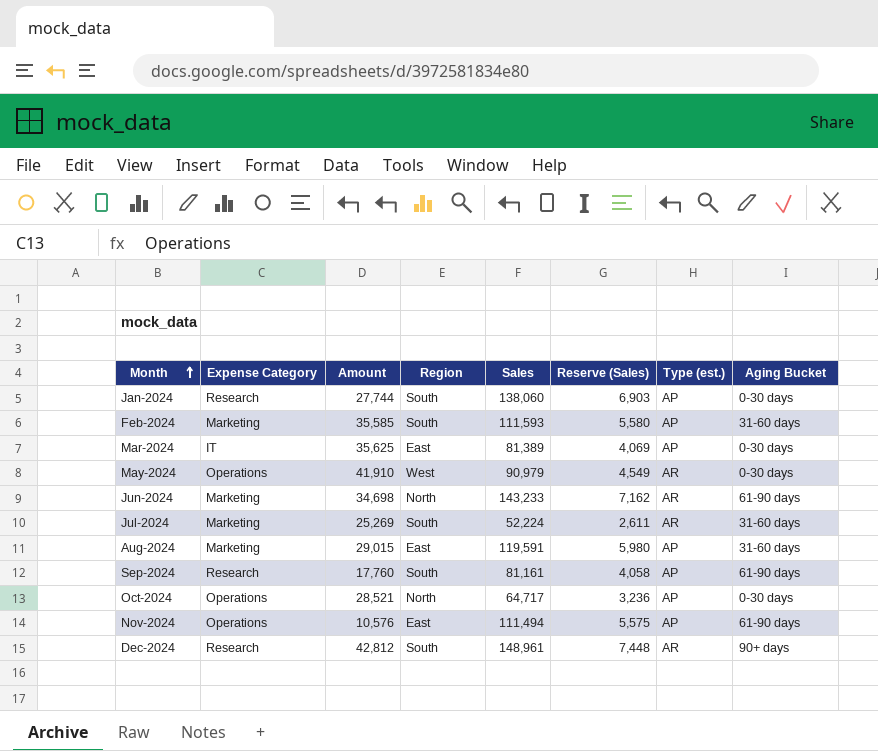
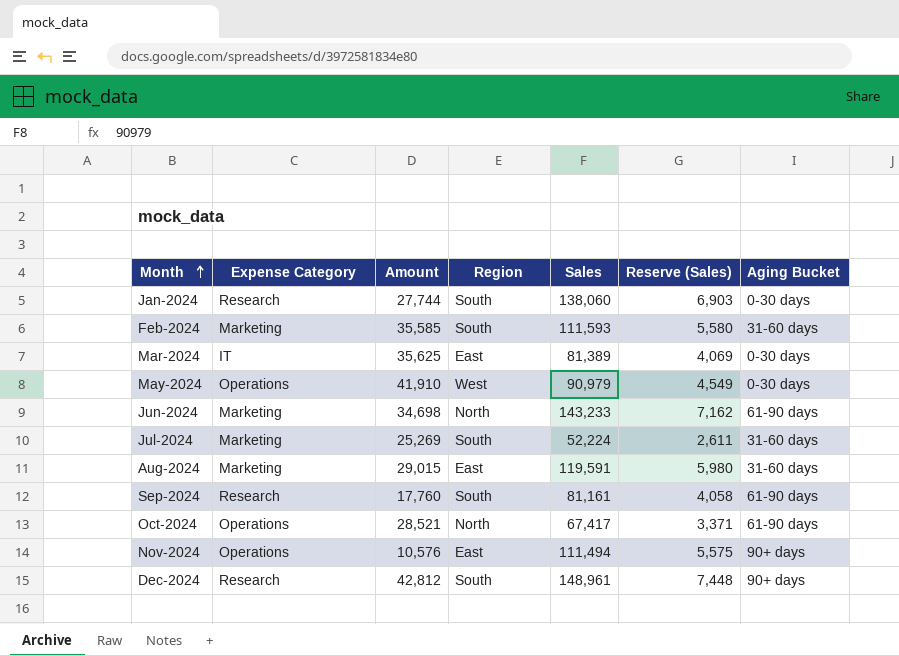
column Type (est.) | position: 7 -> none
Oct-2024 | Sales: 64,717 -> 67,417
Oct-2024 | Reserve (Sales): 3,236 -> 3,371
Oct-2024 | Aging Bucket: 0-30 days -> 61-90 days
Nov-2024 | Aging Bucket: 61-90 days -> 90+ days

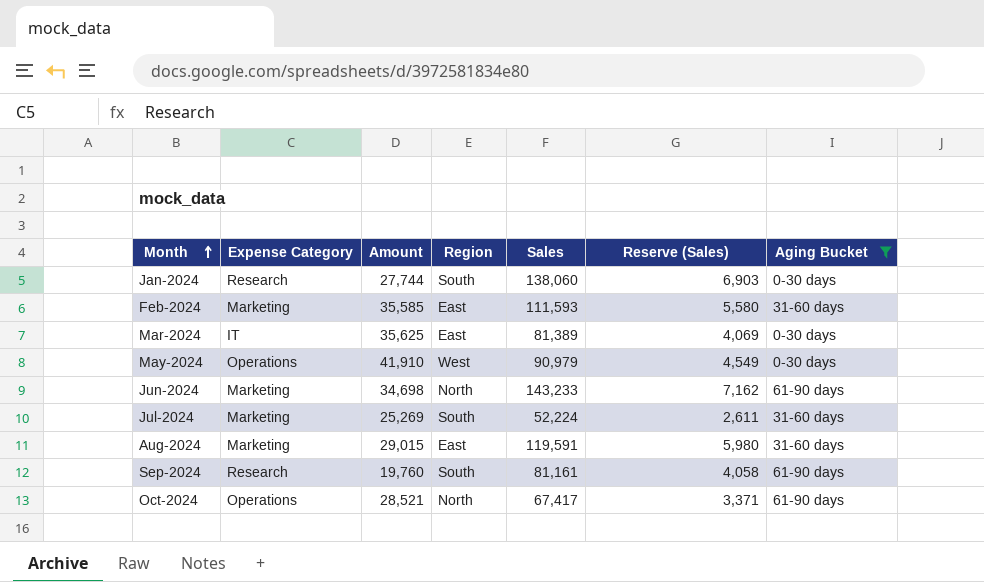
filter: none -> Aging Bucket != 90+ days
Feb-2024 | Region: South -> East
Sep-2024 | Amount: 17,760 -> 19,760

